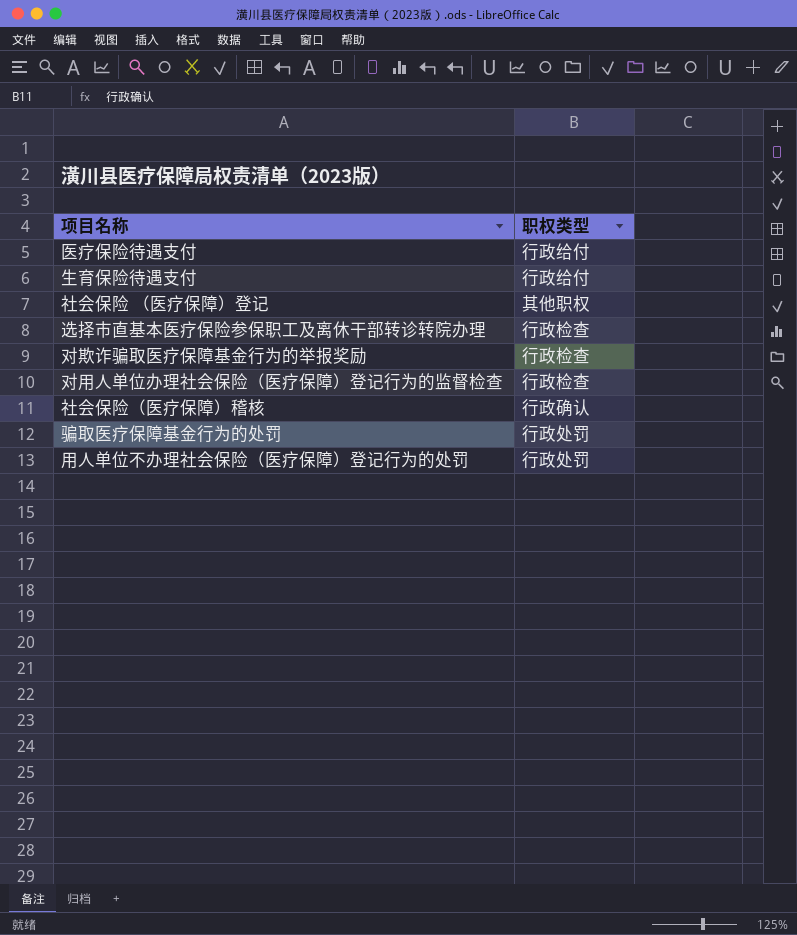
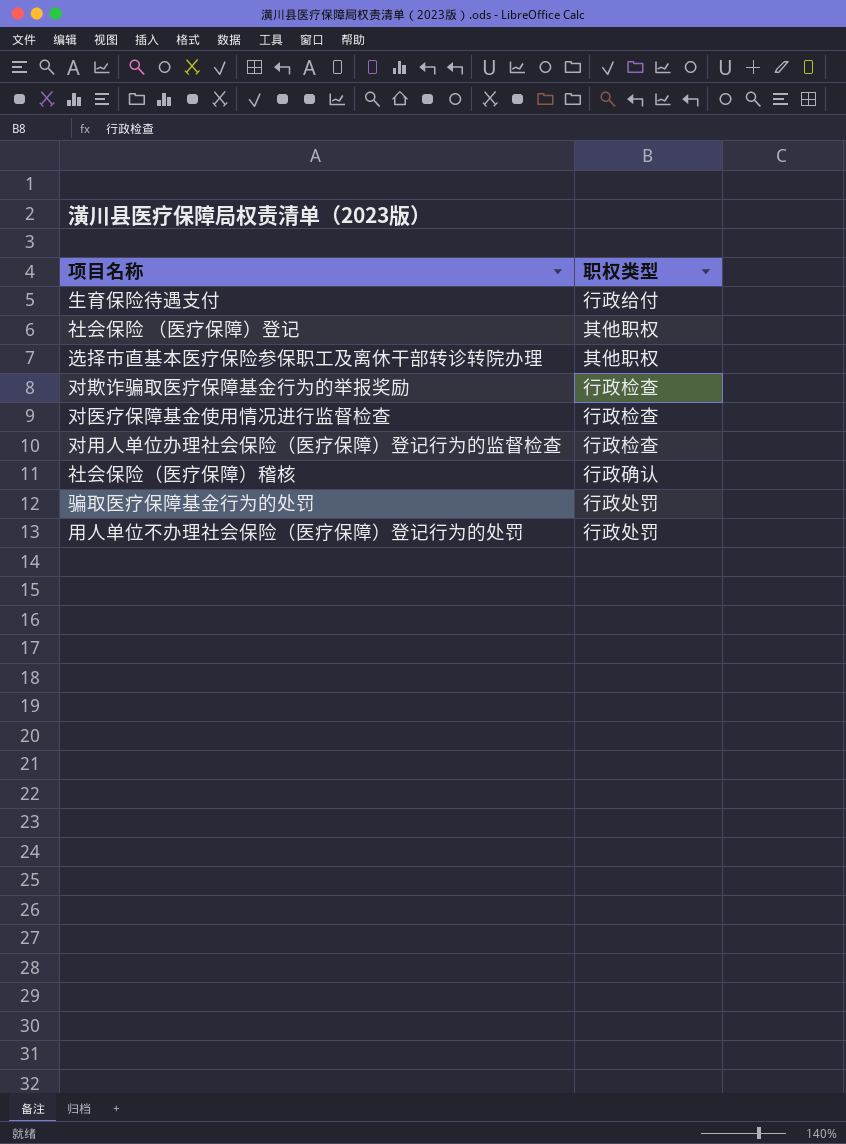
row 医疗保险待遇支付: 行政给付 -> none
选择市直基本医疗保险参保职工及离休干部转诊转院办理 | 职权类型: 行政检查 -> 其他职权
row 对医疗保障基金使用情况进行监督检查: none -> 行政检查

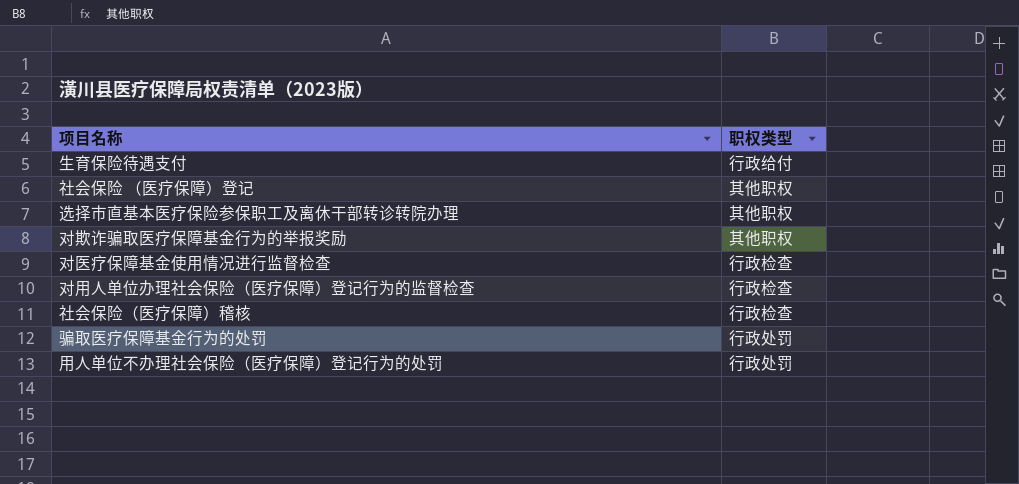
对欺诈骗取医疗保障基金行为的举报奖励 | 职权类型: 行政检查 -> 其他职权
社会保险（医疗保障）稽核 | 职权类型: 行政确认 -> 行政检查

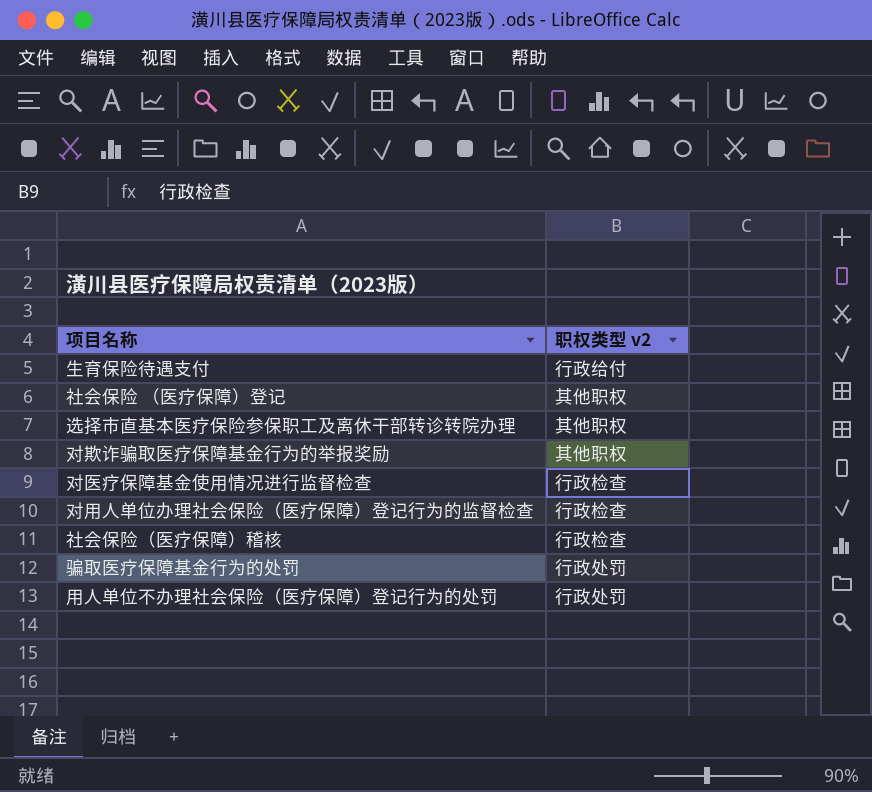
column name: 职权类型 -> 职权类型 v2

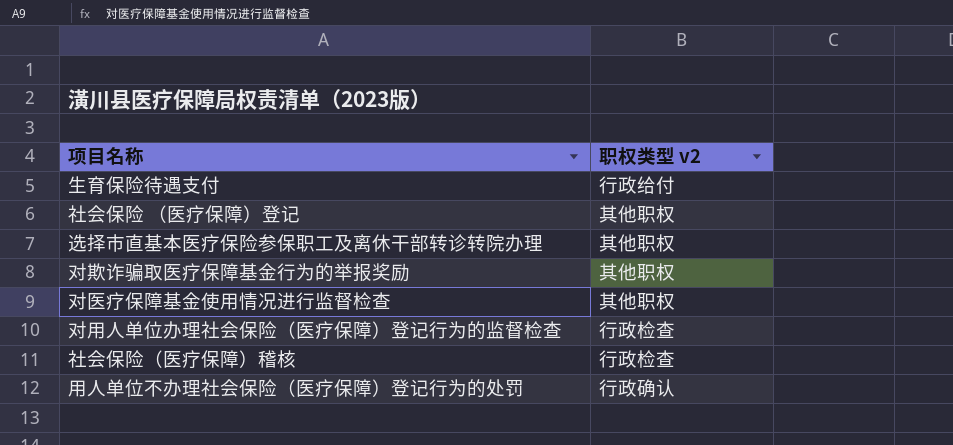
row 骗取医疗保障基金行为的处罚: 行政处罚 -> none
对医疗保障基金使用情况进行监督检查 | 职权类型 v2: 行政检查 -> 其他职权
用人单位不办理社会保险（医疗保障）登记行为的处罚 | 职权类型 v2: 行政处罚 -> 行政确认

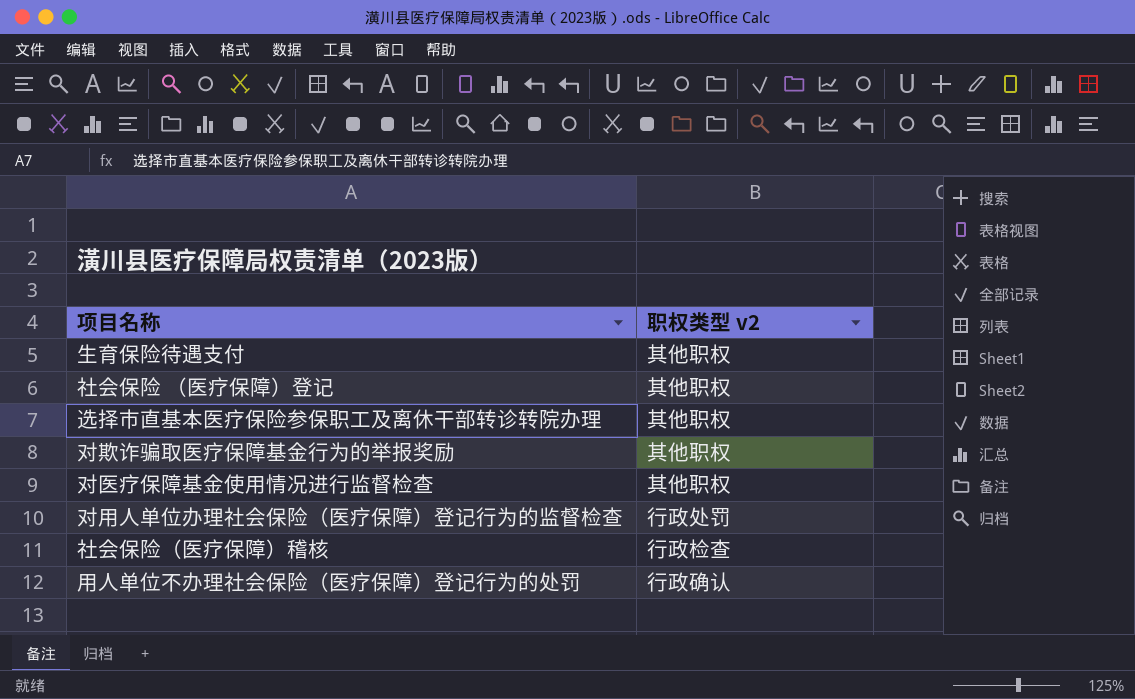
生育保险待遇支付 | 职权类型 v2: 行政给付 -> 其他职权
对用人单位办理社会保险（医疗保障）登记行为的监督检查 | 职权类型 v2: 行政检查 -> 行政处罚

